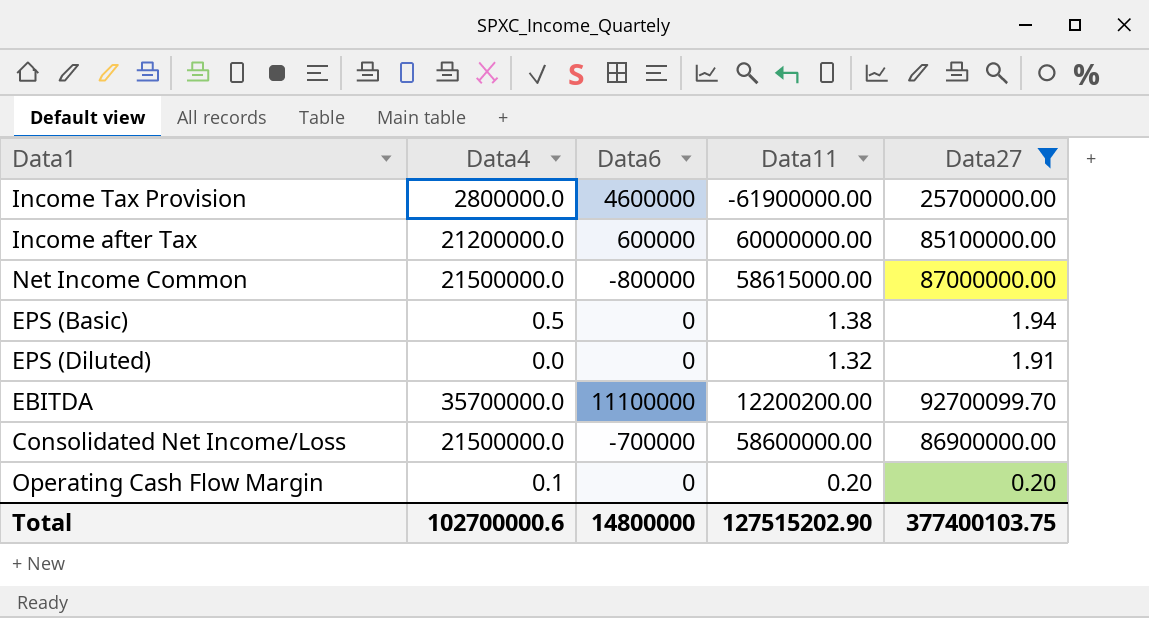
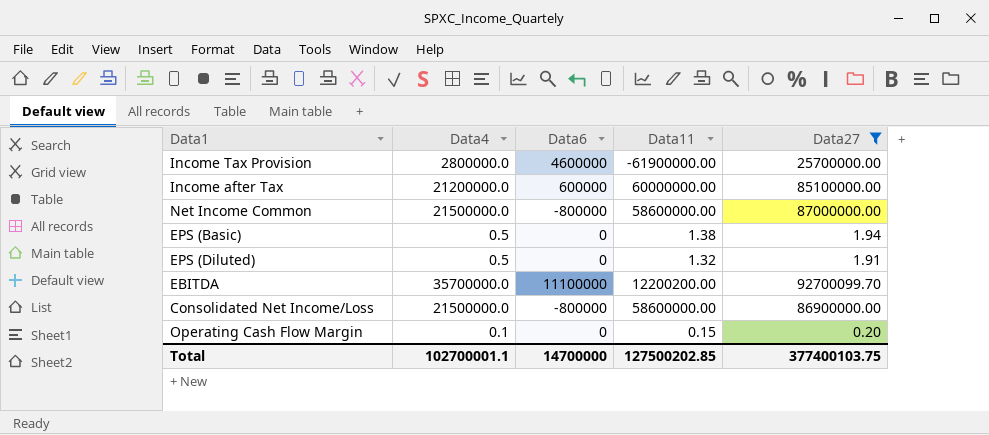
Net Income Common | Data11: 58615000.00 -> 58600000.00
EPS (Diluted) | Data4: 0.0 -> 0.5
Consolidated Net Income/Loss | Data6: -700000 -> -800000
Operating Cash Flow Margin | Data11: 0.20 -> 0.15
Total | Data4: 102700000.6 -> 102700001.1
Total | Data6: 14800000 -> 14700000
Total | Data11: 127515202.90 -> 127500202.85

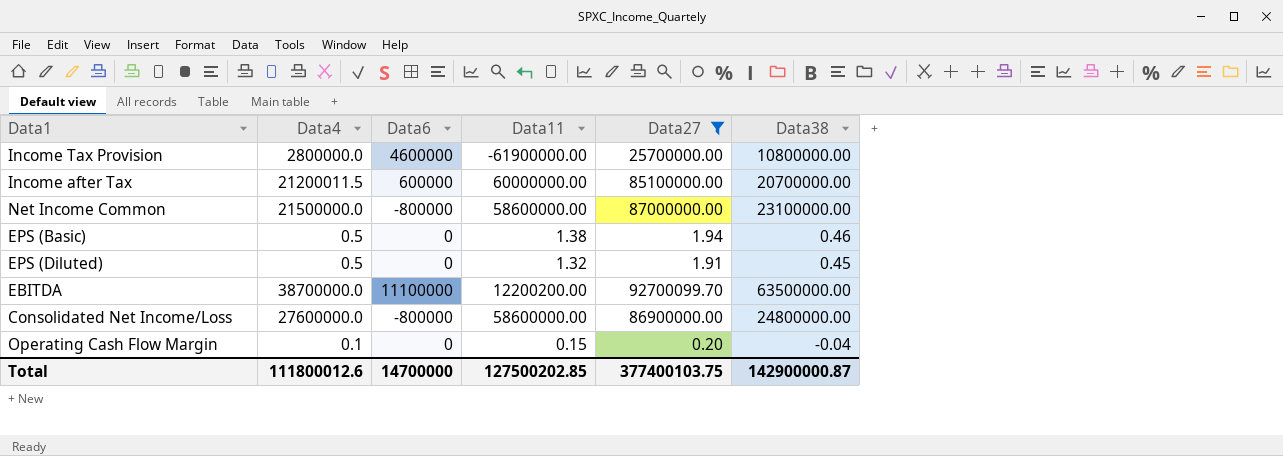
column Data38 | position: none -> 6
Income after Tax | Data4: 21200000.0 -> 21200011.5
EBITDA | Data4: 35700000.0 -> 38700000.0
Consolidated Net Income/Loss | Data4: 21500000.0 -> 27600000.0
Total | Data4: 102700001.1 -> 111800012.6

